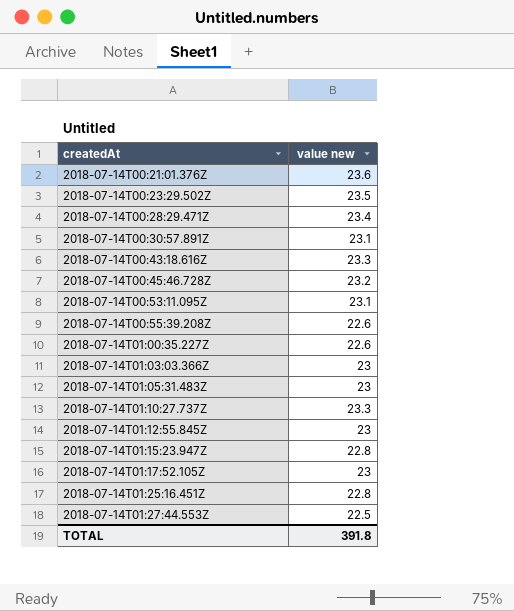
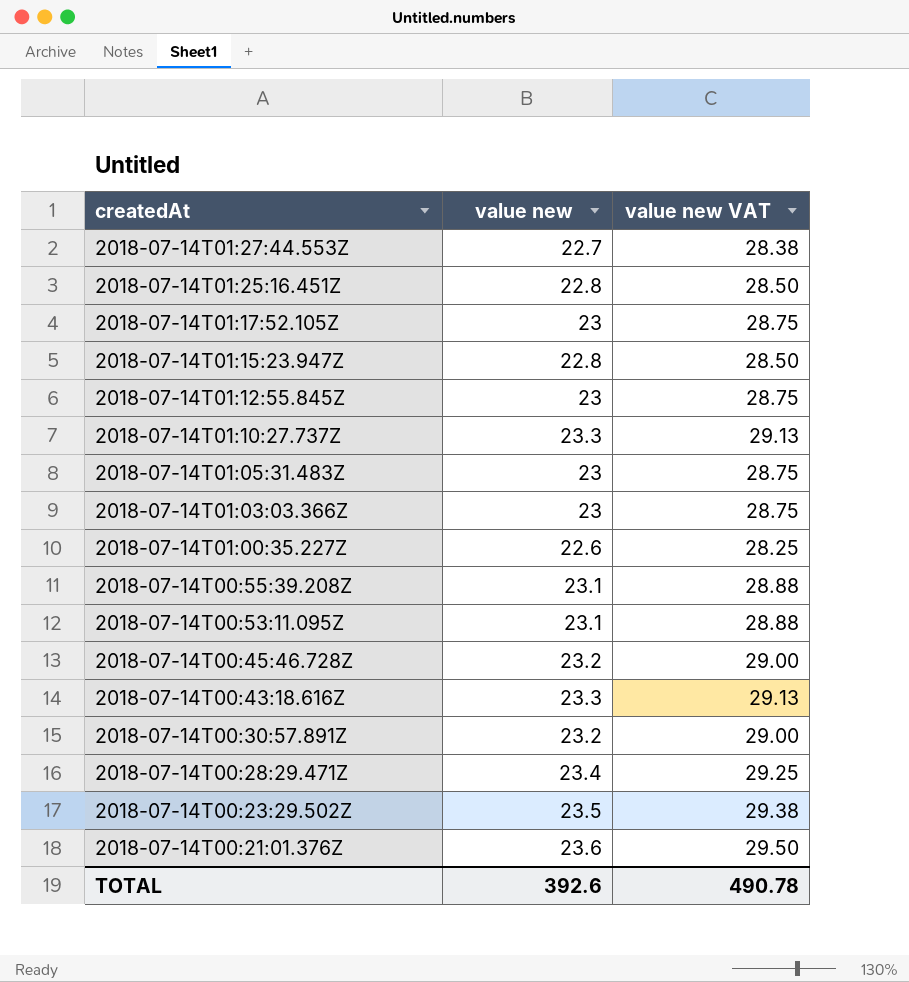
row order: createdAt ascending -> createdAt descending
column value new VAT | formula: none -> [value new] * 1.25
2018-07-14T01:27:44.553Z | value new: 22.5 -> 22.7
2018-07-14T00:55:39.208Z | value new: 22.6 -> 23.1
2018-07-14T00:30:57.891Z | value new: 23.1 -> 23.2
TOTAL | value new: 391.8 -> 392.6

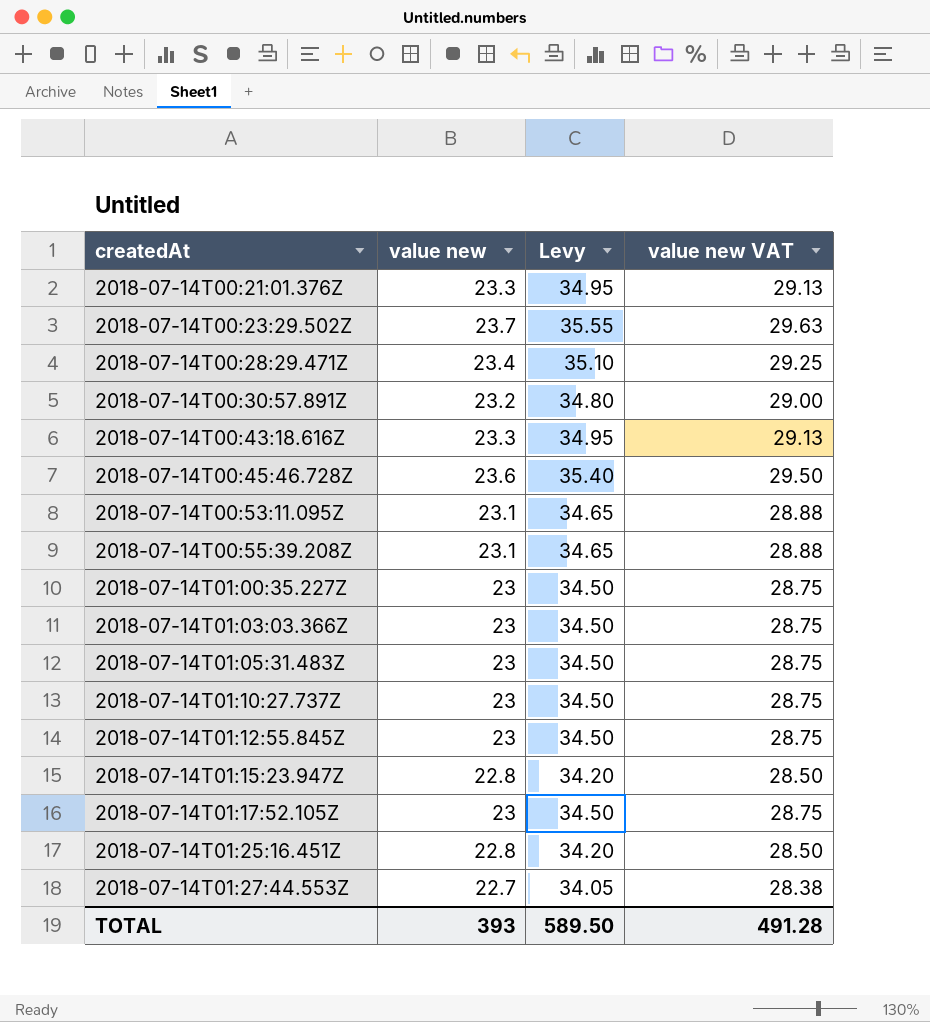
row order: createdAt descending -> createdAt ascending
column Levy | formula: none -> [value new] * 1.5
2018-07-14T00:21:01.376Z | value new: 23.6 -> 23.3
2018-07-14T00:21:01.376Z | value new VAT: 29.50 -> 29.13
2018-07-14T00:23:29.502Z | value new: 23.5 -> 23.7
2018-07-14T00:23:29.502Z | value new VAT: 29.38 -> 29.63
2018-07-14T00:45:46.728Z | value new: 23.2 -> 23.6
2018-07-14T00:45:46.728Z | value new VAT: 29.00 -> 29.50
2018-07-14T01:00:35.227Z | value new: 22.6 -> 23
2018-07-14T01:00:35.227Z | value new VAT: 28.25 -> 28.75
2018-07-14T01:10:27.737Z | value new: 23.3 -> 23
2018-07-14T01:10:27.737Z | value new VAT: 29.13 -> 28.75
TOTAL | value new: 392.6 -> 393
TOTAL | value new VAT: 490.78 -> 491.28

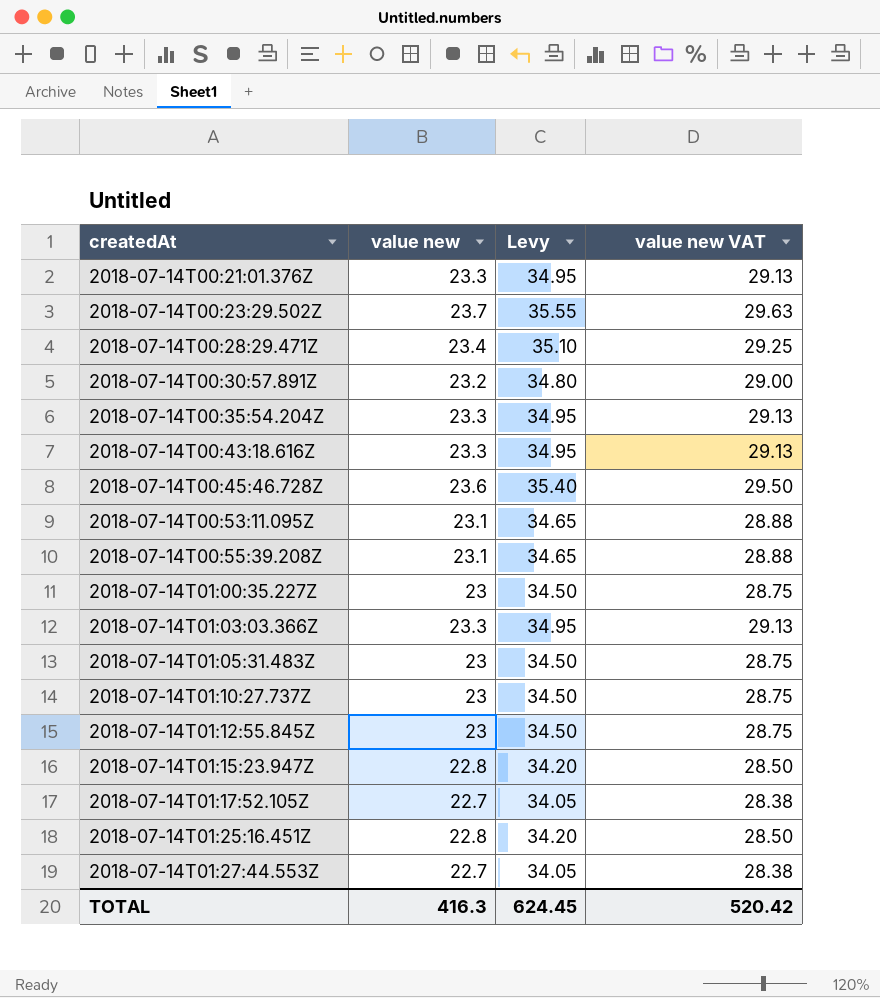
row 2018-07-14T00:35:54.204Z: none -> 23.3 | 34.95 | 29.13
2018-07-14T01:03:03.366Z | value new: 23 -> 23.3
2018-07-14T01:03:03.366Z | Levy: 34.50 -> 34.95
2018-07-14T01:03:03.366Z | value new VAT: 28.75 -> 29.13
2018-07-14T01:17:52.105Z | value new: 23 -> 22.7
2018-07-14T01:17:52.105Z | Levy: 34.50 -> 34.05
2018-07-14T01:17:52.105Z | value new VAT: 28.75 -> 28.38
TOTAL | value new: 393 -> 416.3
TOTAL | Levy: 589.50 -> 624.45
TOTAL | value new VAT: 491.28 -> 520.42

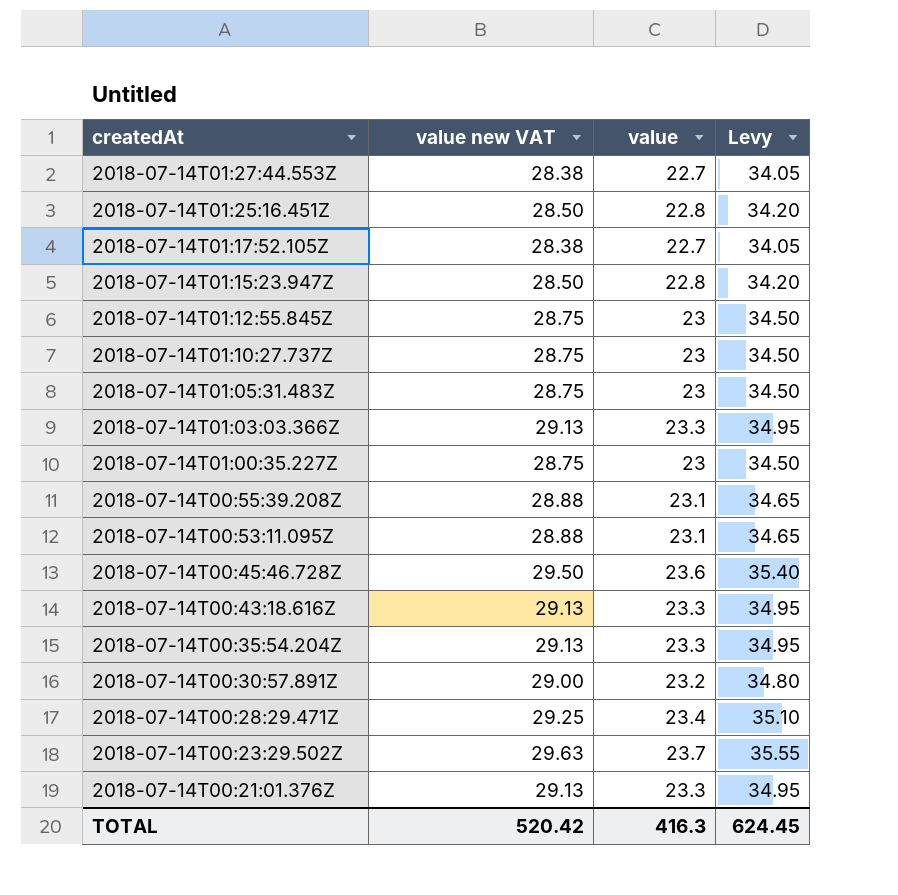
row order: createdAt ascending -> createdAt descending
column value new VAT | position: 4 -> 2
column name: value new -> value

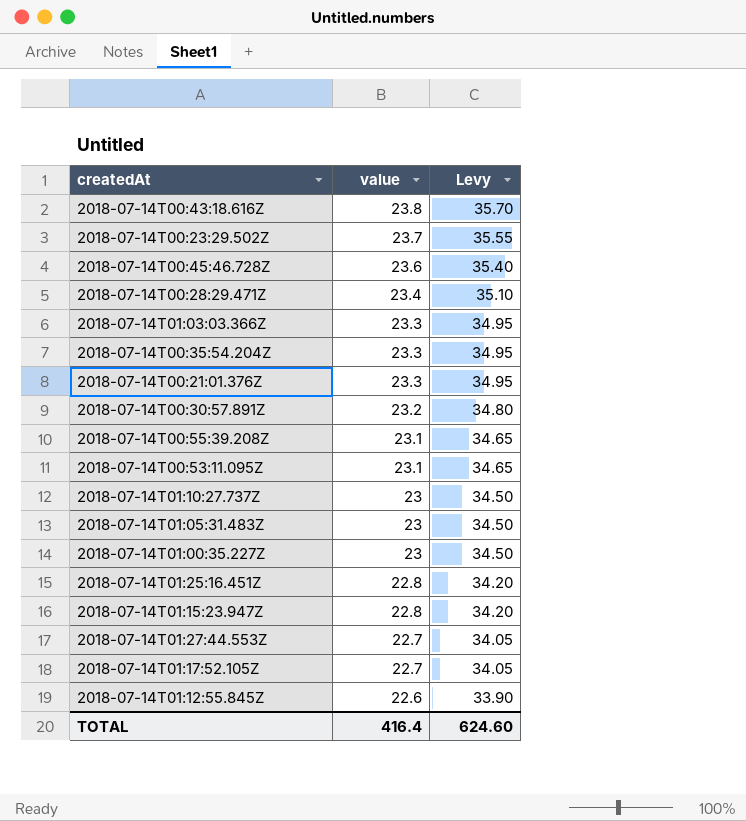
row order: createdAt descending -> value descending
column value new VAT | formula: [value] * 1.25 -> none
2018-07-14T00:43:18.616Z | value: 23.3 -> 23.8
2018-07-14T00:43:18.616Z | Levy: 34.95 -> 35.70
2018-07-14T01:12:55.845Z | value: 23 -> 22.6
2018-07-14T01:12:55.845Z | Levy: 34.50 -> 33.90
TOTAL | value: 416.3 -> 416.4
TOTAL | Levy: 624.45 -> 624.60

